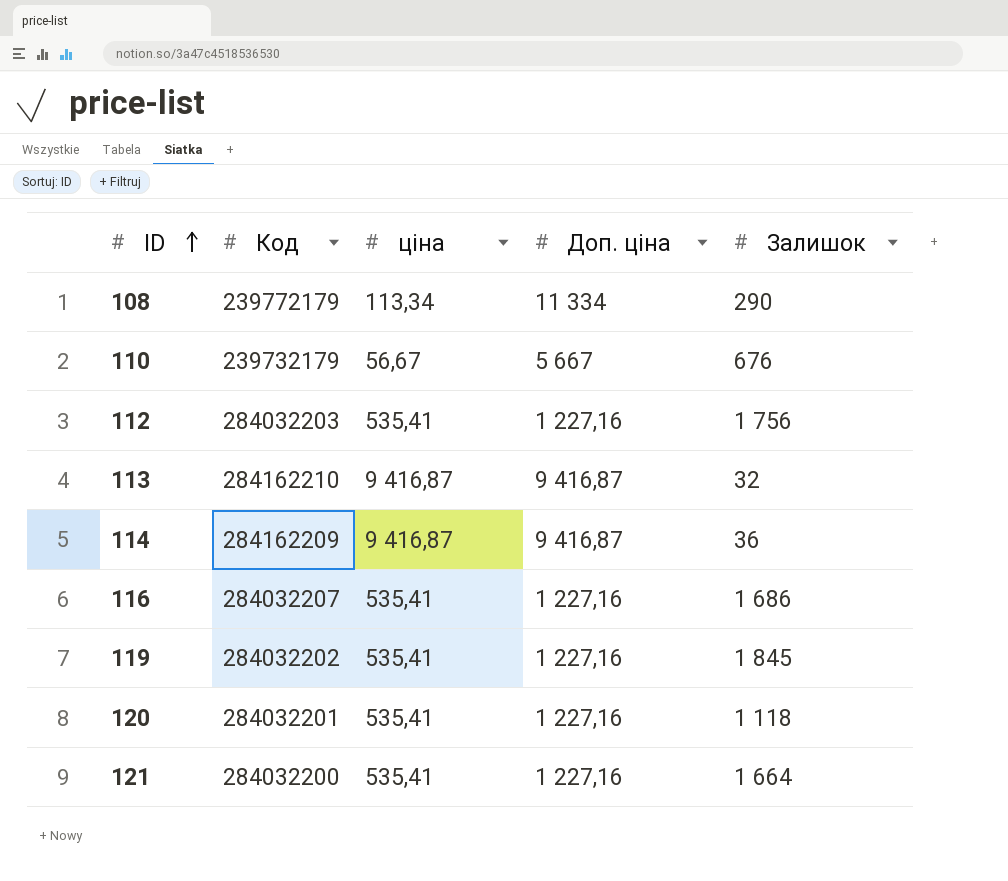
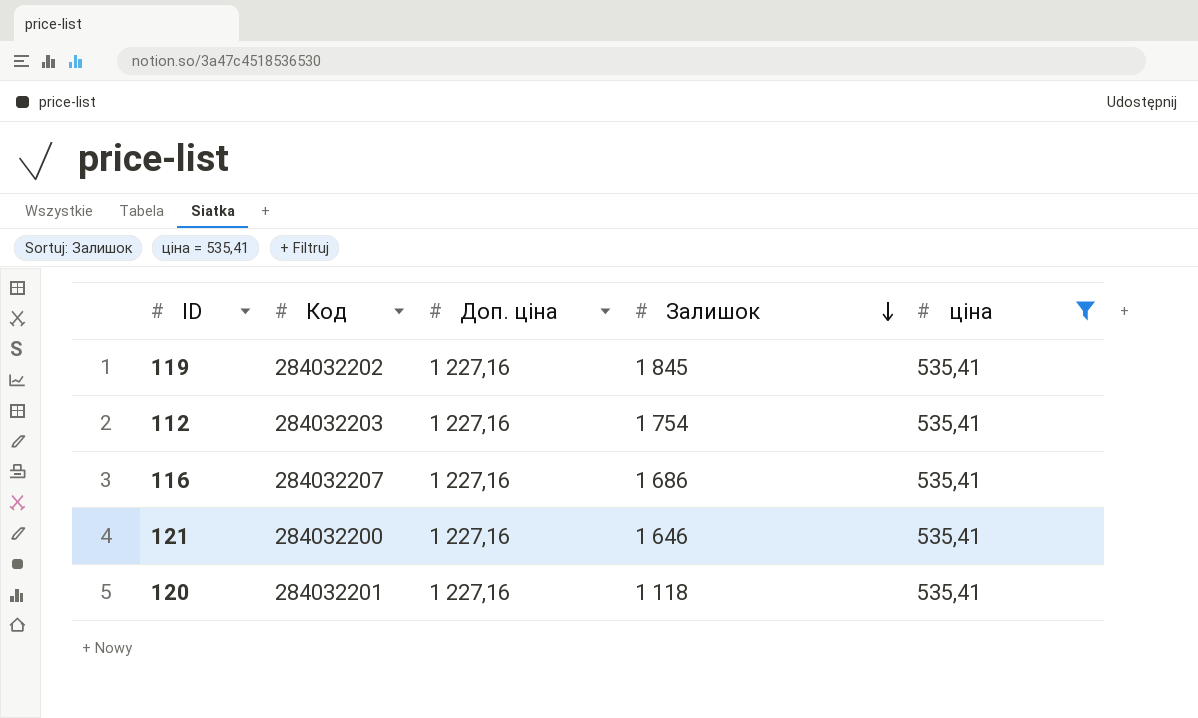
filter: none -> ціна = 535,41
row order: ID ascending -> Залишок descending
column ціна | position: 3 -> 5
112 | Залишок: 1 756 -> 1 754
121 | Залишок: 1 664 -> 1 646

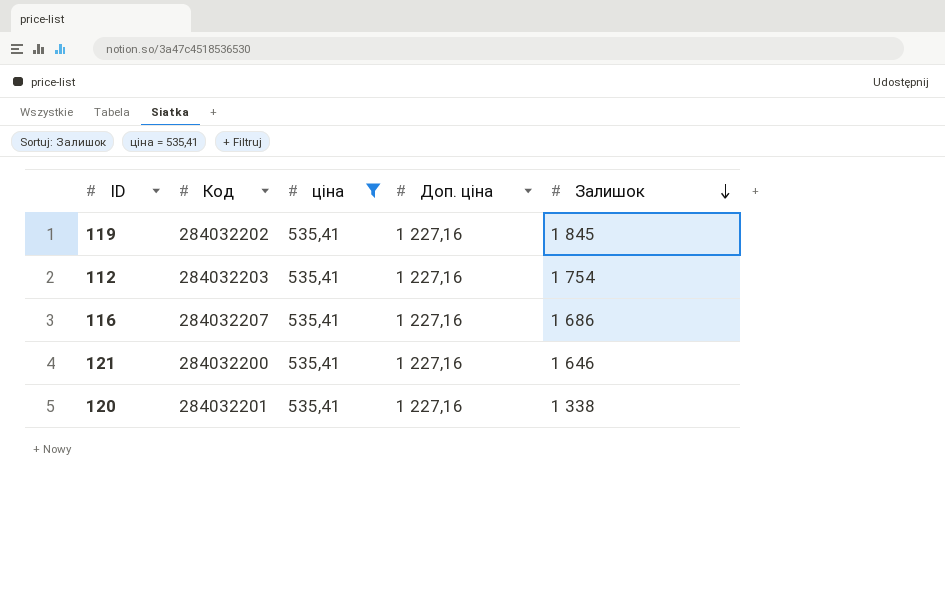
column ціна | position: 5 -> 3
120 | Залишок: 1 118 -> 1 338

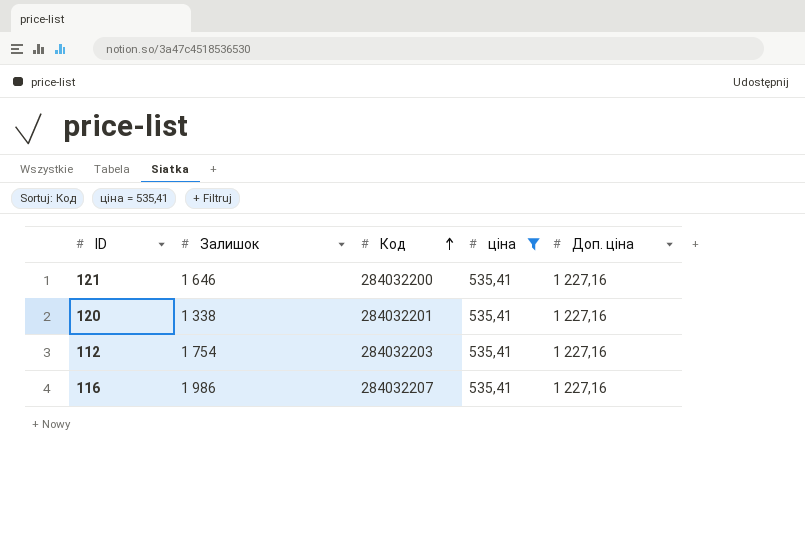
row order: Залишок descending -> Код ascending
column Залишок | position: 5 -> 2
row 119: 284032202 | 535,41 | 1 227,16 | 1 845 -> none
116 | Залишок: 1 686 -> 1 986

